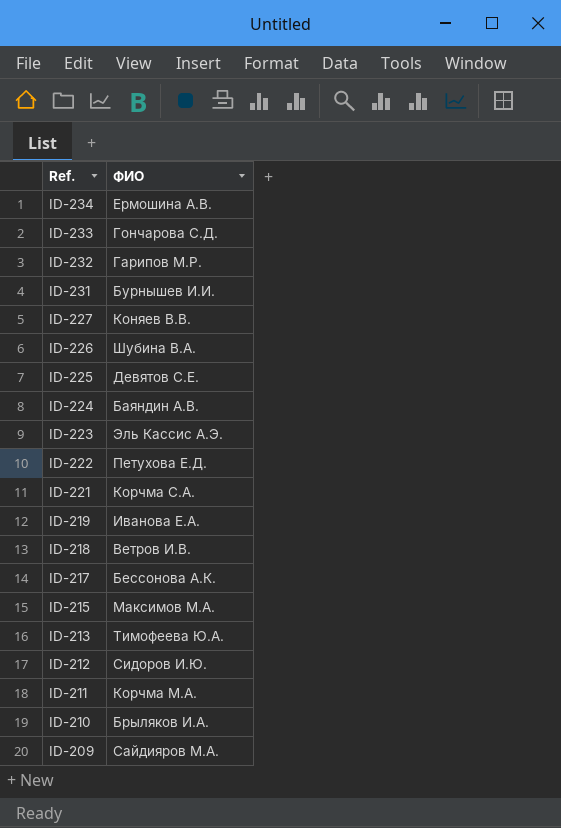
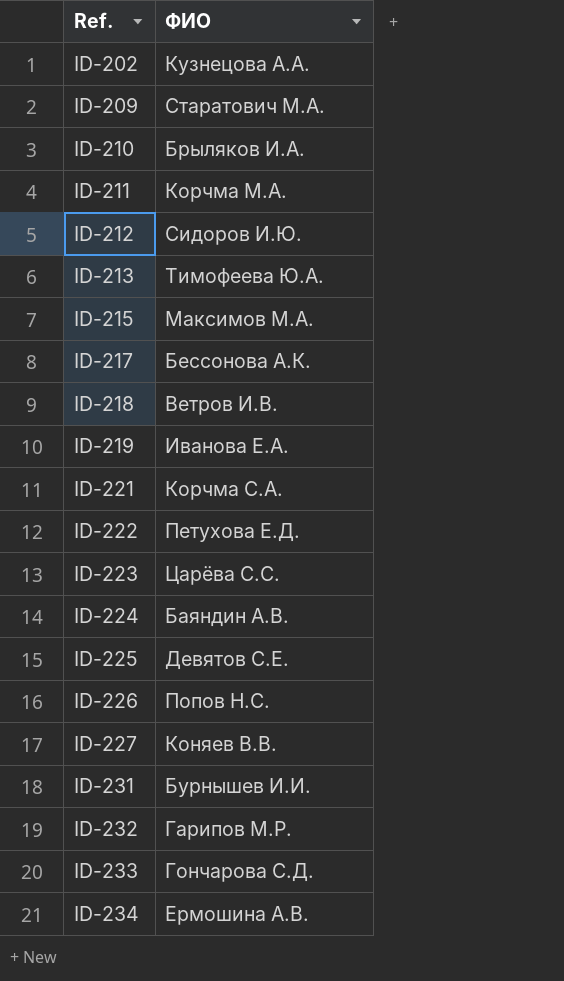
row order: Ref. descending -> Ref. ascending
row ID-202: none -> Кузнецова А.А.
ID-209 | ФИО: Сайдияров М.А. -> Старатович М.А.
ID-223 | ФИО: Эль Кассис А.Э. -> Царёва С.С.
ID-226 | ФИО: Шубина В.А. -> Попов Н.С.

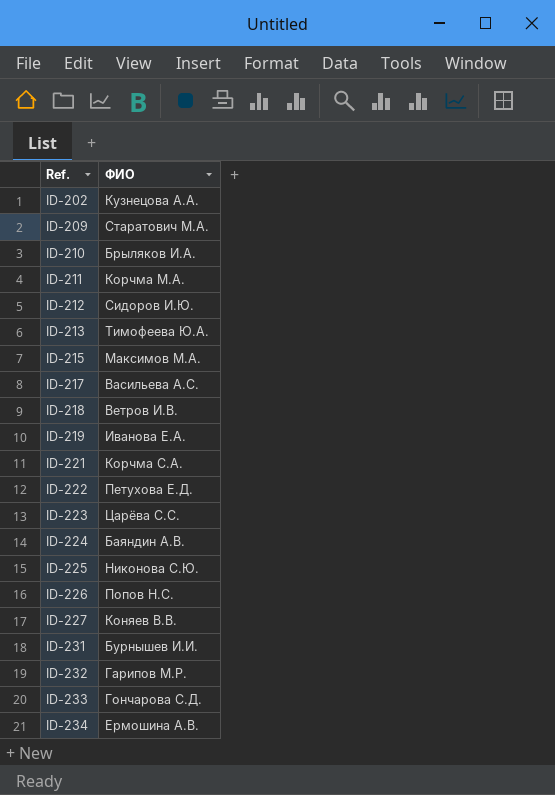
ID-217 | ФИО: Бессонова А.К. -> Васильева А.С.
ID-225 | ФИО: Девятов С.Е. -> Никонова С.Ю.

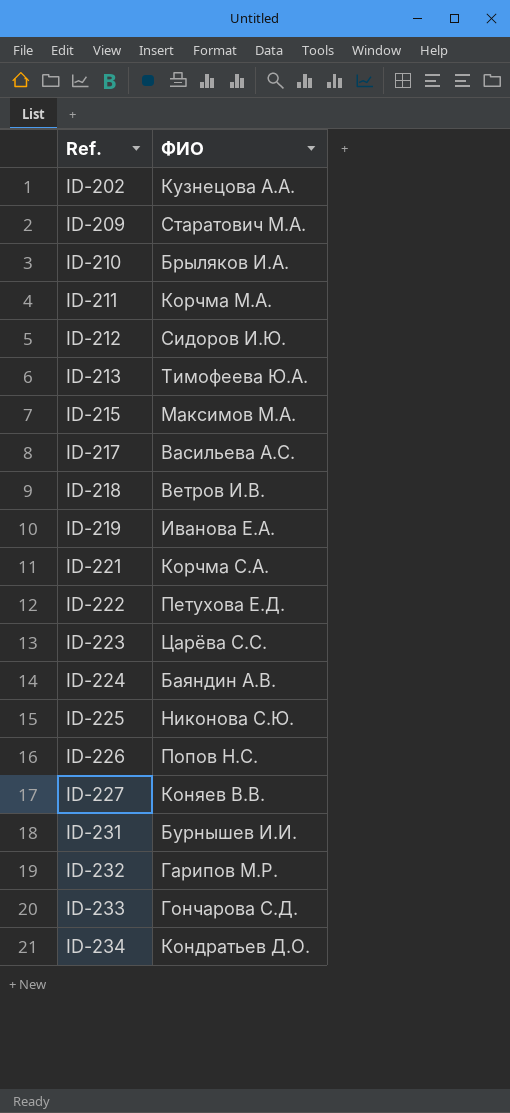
ID-234 | ФИО: Ермошина А.В. -> Кондратьев Д.О.

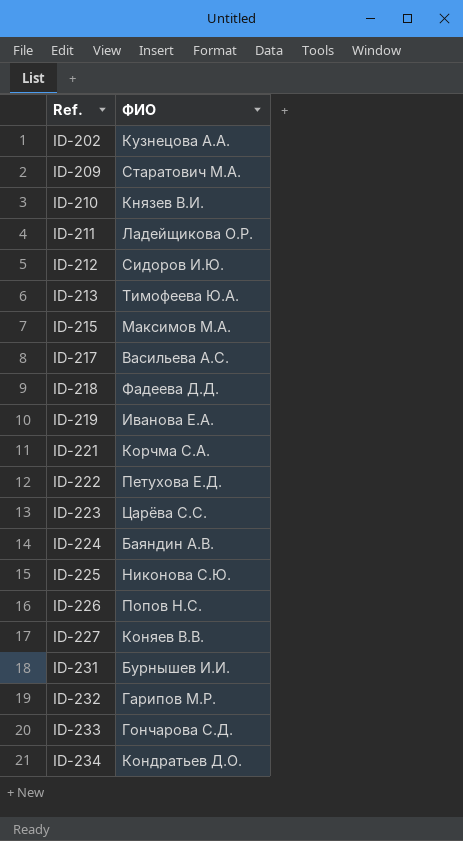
ID-210 | ФИО: Брыляков И.А. -> Князев В.И.
ID-211 | ФИО: Корчма М.А. -> Ладейщикова О.Р.
ID-218 | ФИО: Ветров И.В. -> Фадеева Д.Д.

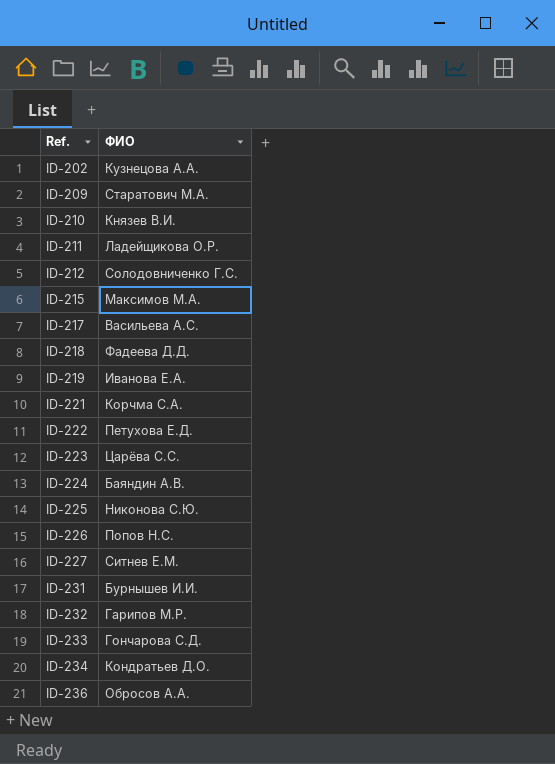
row ID-213: Тимофеева Ю.А. -> none
ID-212 | ФИО: Сидоров И.Ю. -> Солодовниченко Г.С.
ID-227 | ФИО: Коняев В.В. -> Ситнев Е.М.
row ID-236: none -> Обросов А.А.

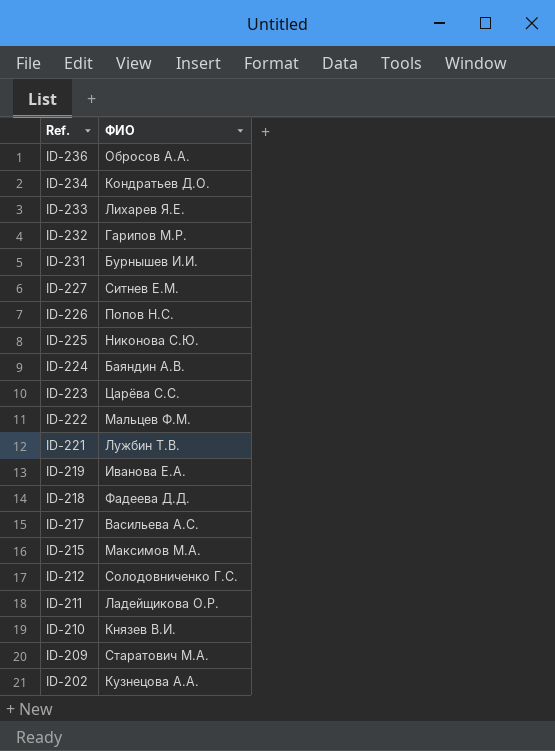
row order: Ref. ascending -> Ref. descending
ID-233 | ФИО: Гончарова С.Д. -> Лихарев Я.Е.
ID-222 | ФИО: Петухова Е.Д. -> Мальцев Ф.М.
ID-221 | ФИО: Корчма С.А. -> Лужбин Т.В.

